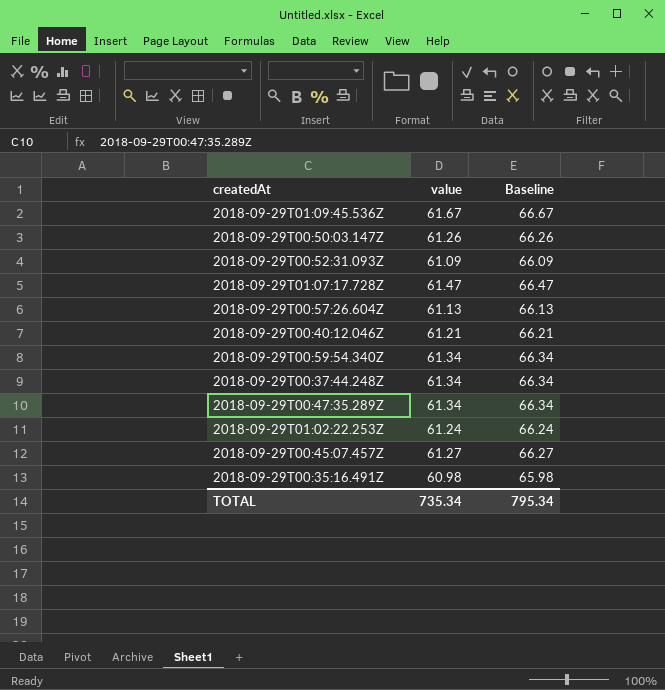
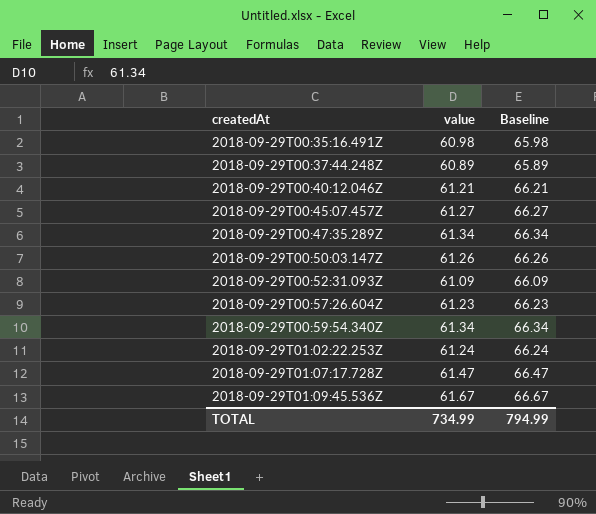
row order: none -> createdAt ascending
2018-09-29T00:37:44.248Z | value: 61.34 -> 60.89
2018-09-29T00:37:44.248Z | Baseline: 66.34 -> 65.89
2018-09-29T00:57:26.604Z | value: 61.13 -> 61.23
2018-09-29T00:57:26.604Z | Baseline: 66.13 -> 66.23
TOTAL | value: 735.34 -> 734.99
TOTAL | Baseline: 795.34 -> 794.99

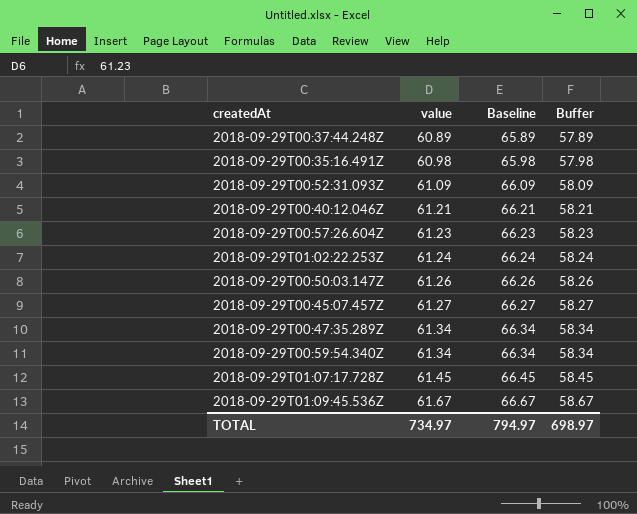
row order: createdAt ascending -> value ascending
column Buffer | formula: none -> [value] - 3
2018-09-29T01:07:17.728Z | value: 61.47 -> 61.45
2018-09-29T01:07:17.728Z | Baseline: 66.47 -> 66.45
TOTAL | value: 734.99 -> 734.97
TOTAL | Baseline: 794.99 -> 794.97

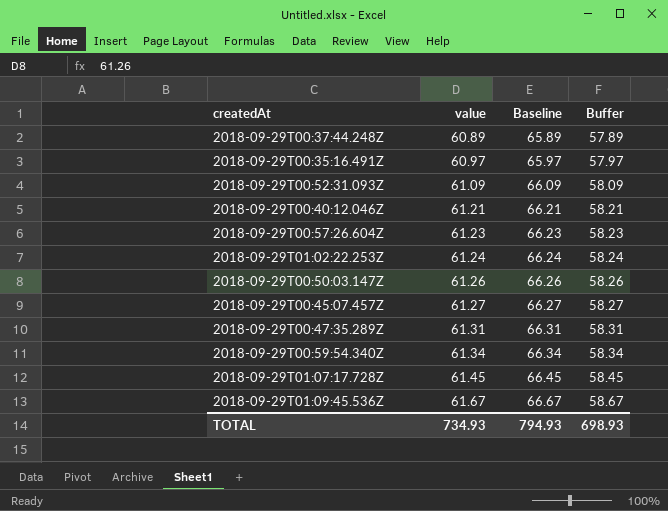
2018-09-29T00:35:16.491Z | value: 60.98 -> 60.97
2018-09-29T00:35:16.491Z | Baseline: 65.98 -> 65.97
2018-09-29T00:35:16.491Z | Buffer: 57.98 -> 57.97
2018-09-29T00:47:35.289Z | value: 61.34 -> 61.31
2018-09-29T00:47:35.289Z | Baseline: 66.34 -> 66.31
2018-09-29T00:47:35.289Z | Buffer: 58.34 -> 58.31
TOTAL | value: 734.97 -> 734.93
TOTAL | Baseline: 794.97 -> 794.93
TOTAL | Buffer: 698.97 -> 698.93

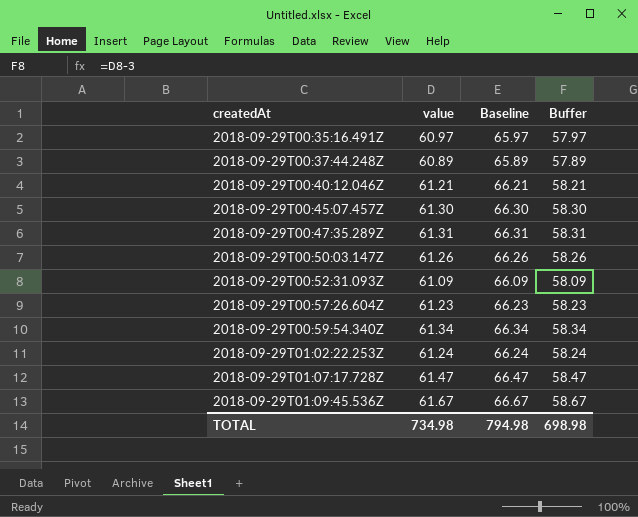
row order: value ascending -> createdAt ascending
2018-09-29T00:45:07.457Z | value: 61.27 -> 61.30
2018-09-29T00:45:07.457Z | Baseline: 66.27 -> 66.30
2018-09-29T00:45:07.457Z | Buffer: 58.27 -> 58.30
2018-09-29T01:07:17.728Z | value: 61.45 -> 61.47
2018-09-29T01:07:17.728Z | Baseline: 66.45 -> 66.47
2018-09-29T01:07:17.728Z | Buffer: 58.45 -> 58.47
TOTAL | value: 734.93 -> 734.98
TOTAL | Baseline: 794.93 -> 794.98
TOTAL | Buffer: 698.93 -> 698.98

